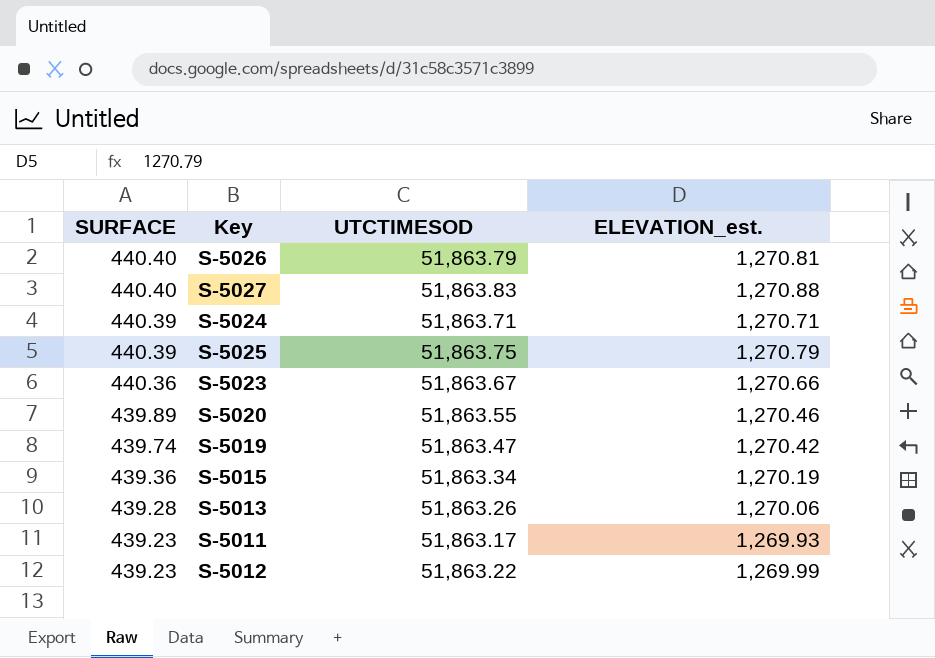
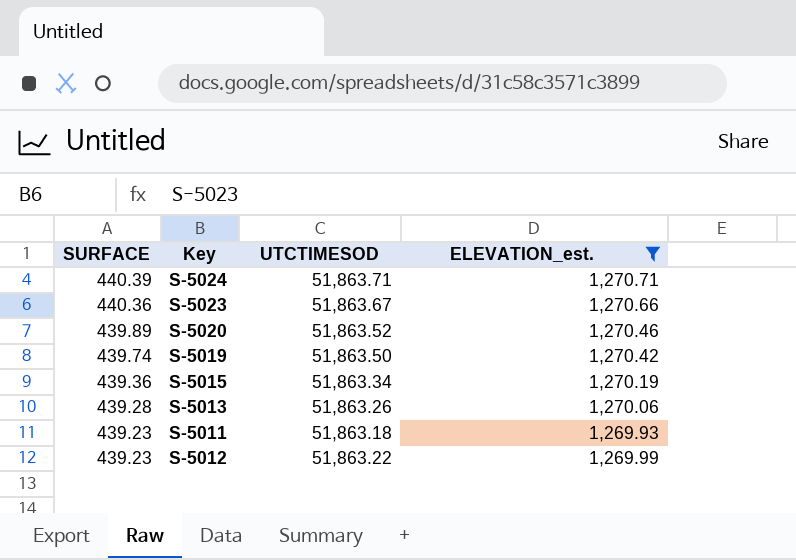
filter: none -> ELEVATION_est. <= 1,270.71
S-5020 | UTCTIMESOD: 51,863.55 -> 51,863.52
S-5019 | UTCTIMESOD: 51,863.47 -> 51,863.50
S-5011 | UTCTIMESOD: 51,863.17 -> 51,863.18

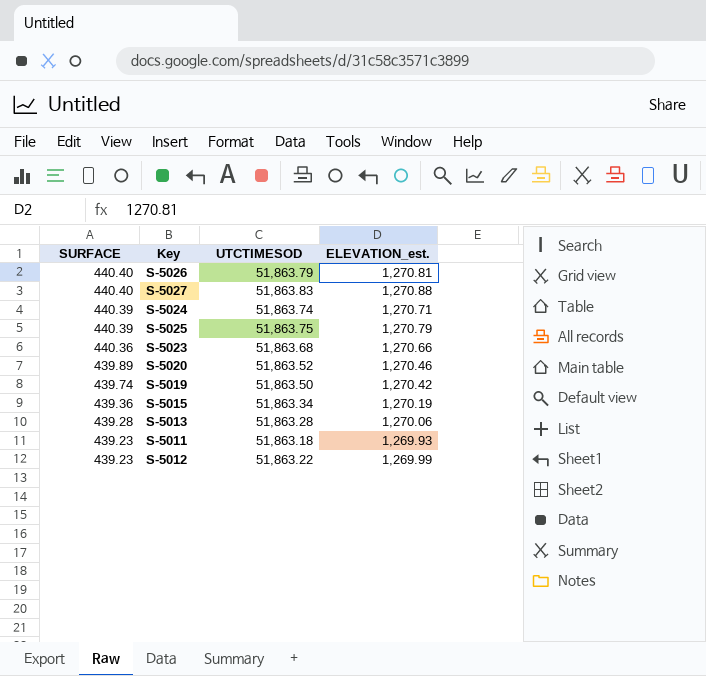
filter: ELEVATION_est. <= 1,270.71 -> none
S-5024 | UTCTIMESOD: 51,863.71 -> 51,863.74
S-5023 | UTCTIMESOD: 51,863.67 -> 51,863.68
S-5013 | UTCTIMESOD: 51,863.26 -> 51,863.28

